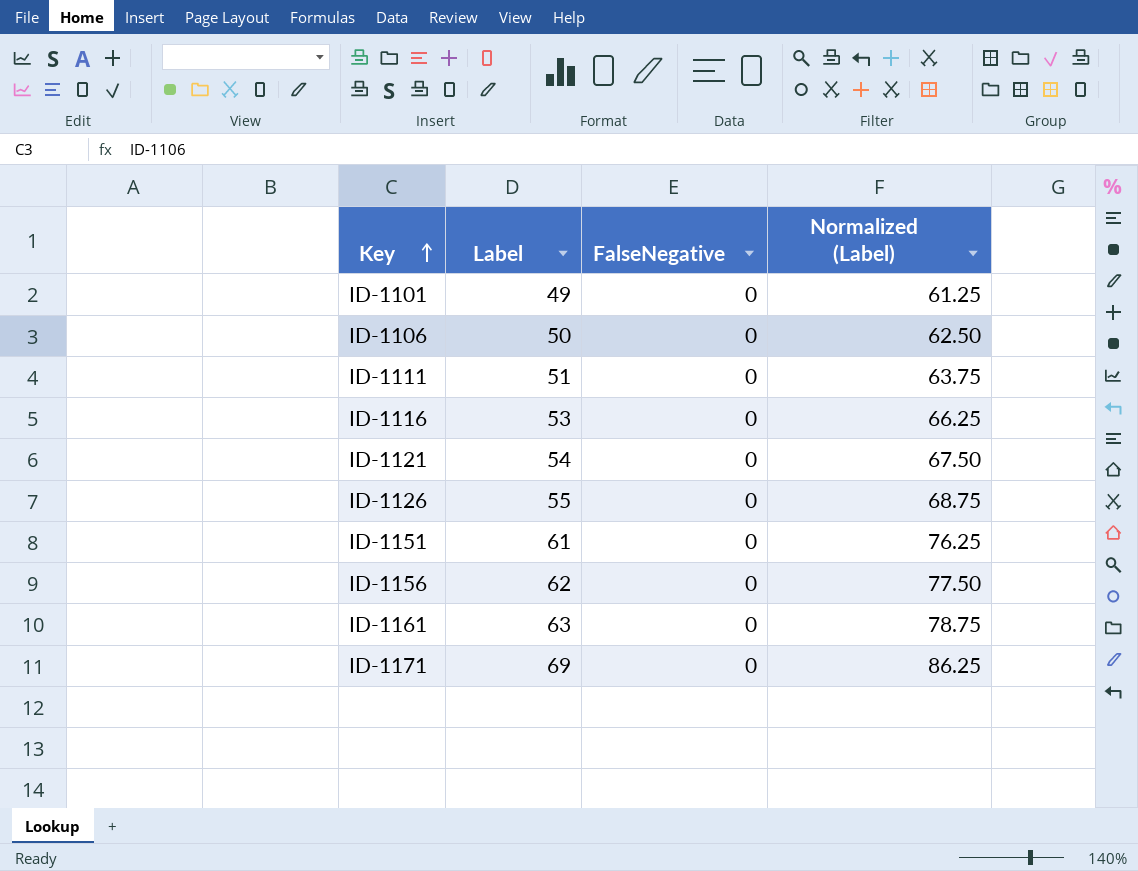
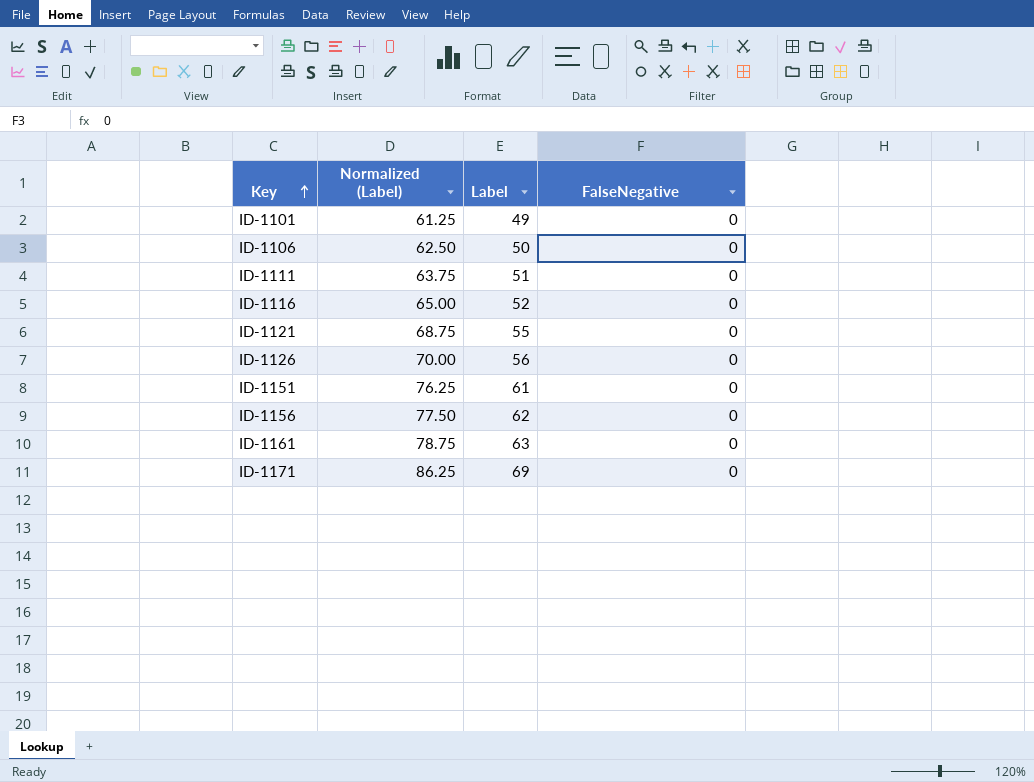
column Normalized (Label) | position: 4 -> 2
ID-1116 | Normalized (Label): 66.25 -> 65.00
ID-1116 | Label: 53 -> 52
ID-1121 | Normalized (Label): 67.50 -> 68.75
ID-1121 | Label: 54 -> 55
ID-1126 | Normalized (Label): 68.75 -> 70.00
ID-1126 | Label: 55 -> 56

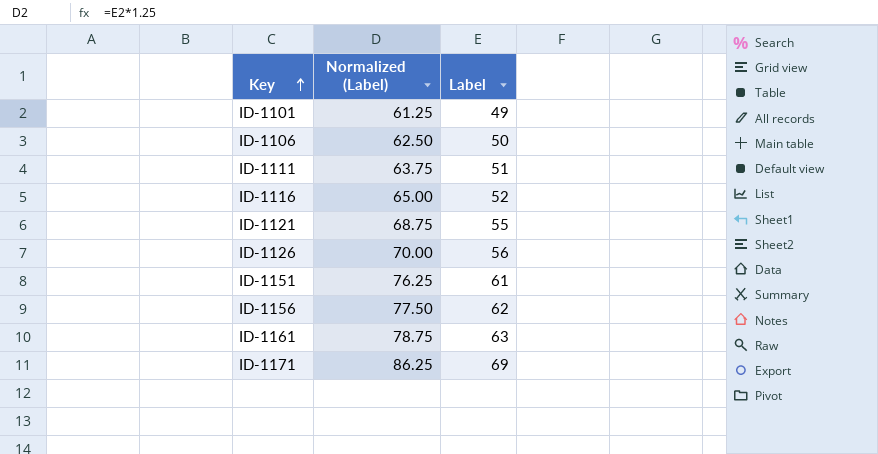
column FalseNegative | position: 4 -> none

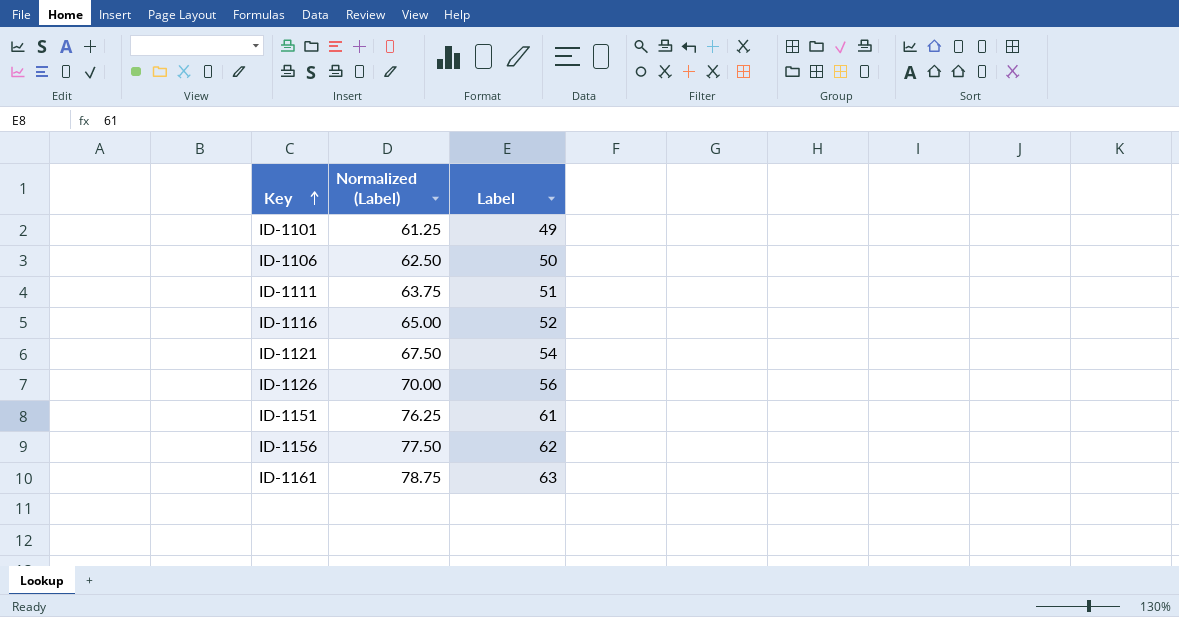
row ID-1171: 86.25 | 69 -> none
ID-1121 | Normalized (Label): 68.75 -> 67.50
ID-1121 | Label: 55 -> 54

